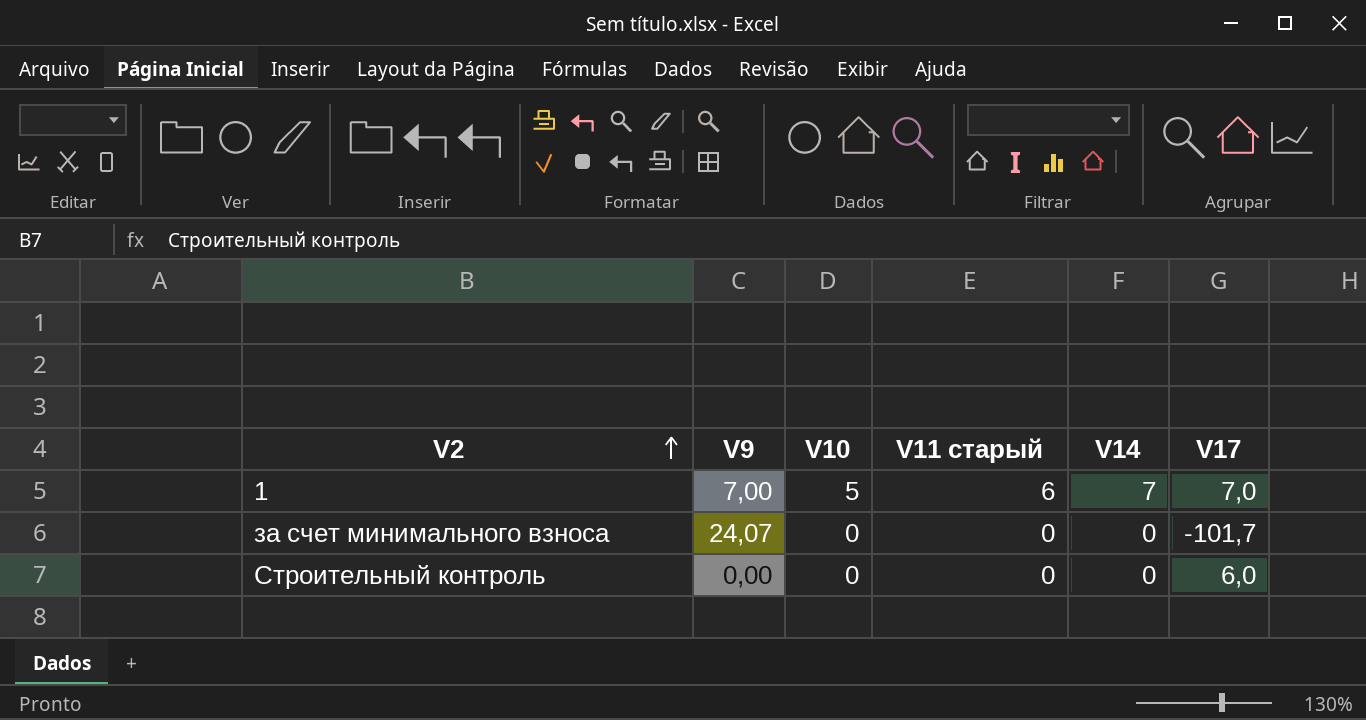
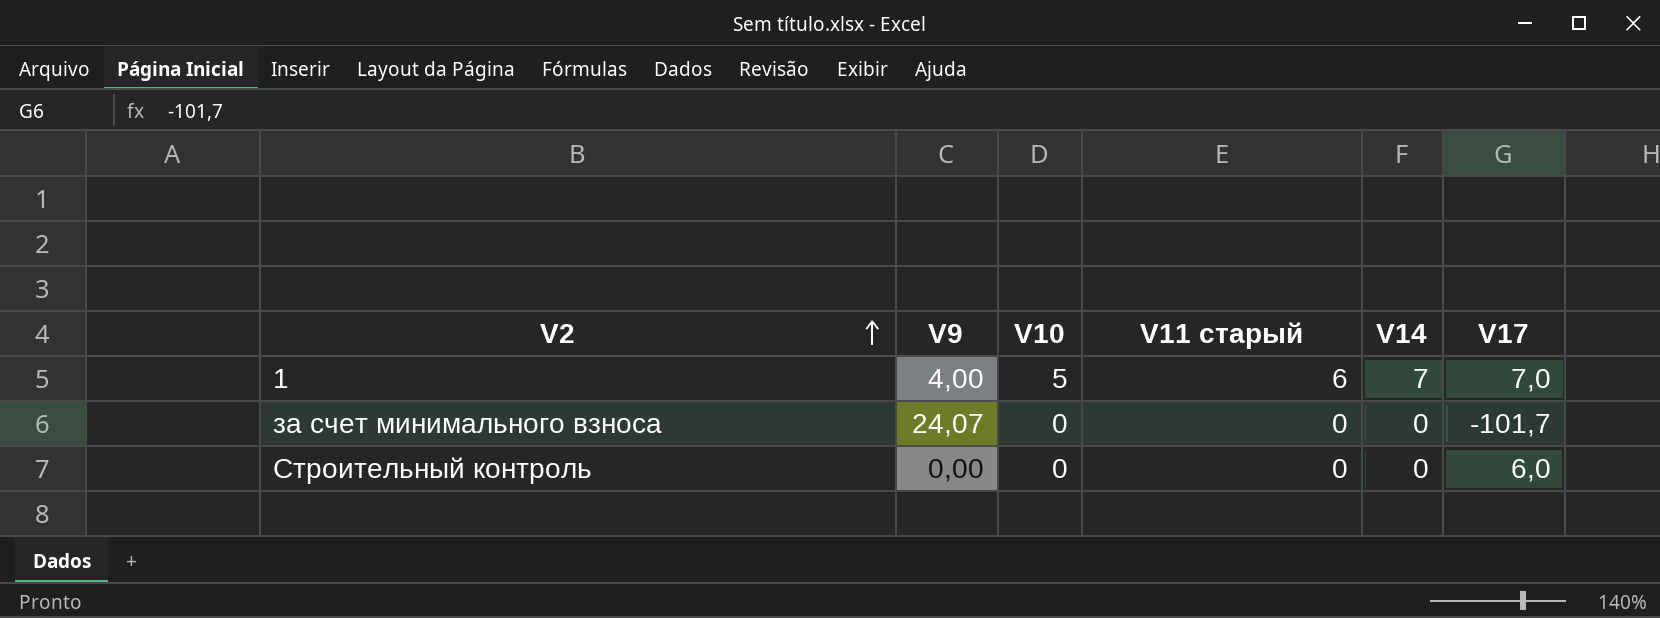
1 | V9: 7,00 -> 4,00

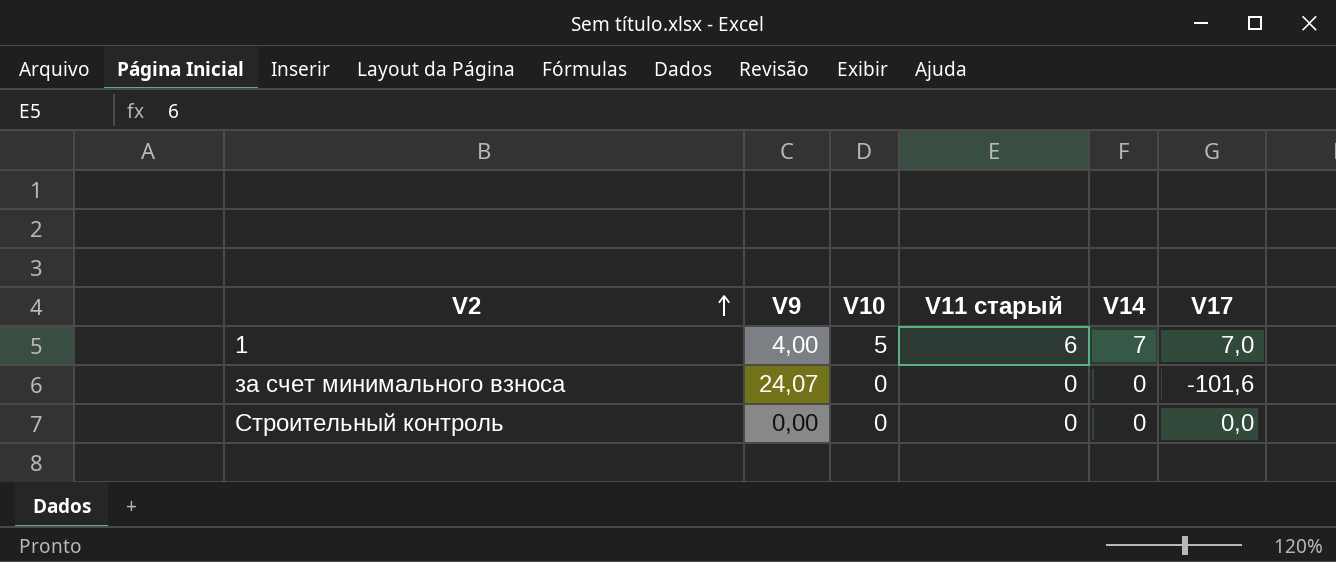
за счет минимального взноса | V17: -101,7 -> -101,6
Строительный контроль | V17: 6,0 -> 0,0

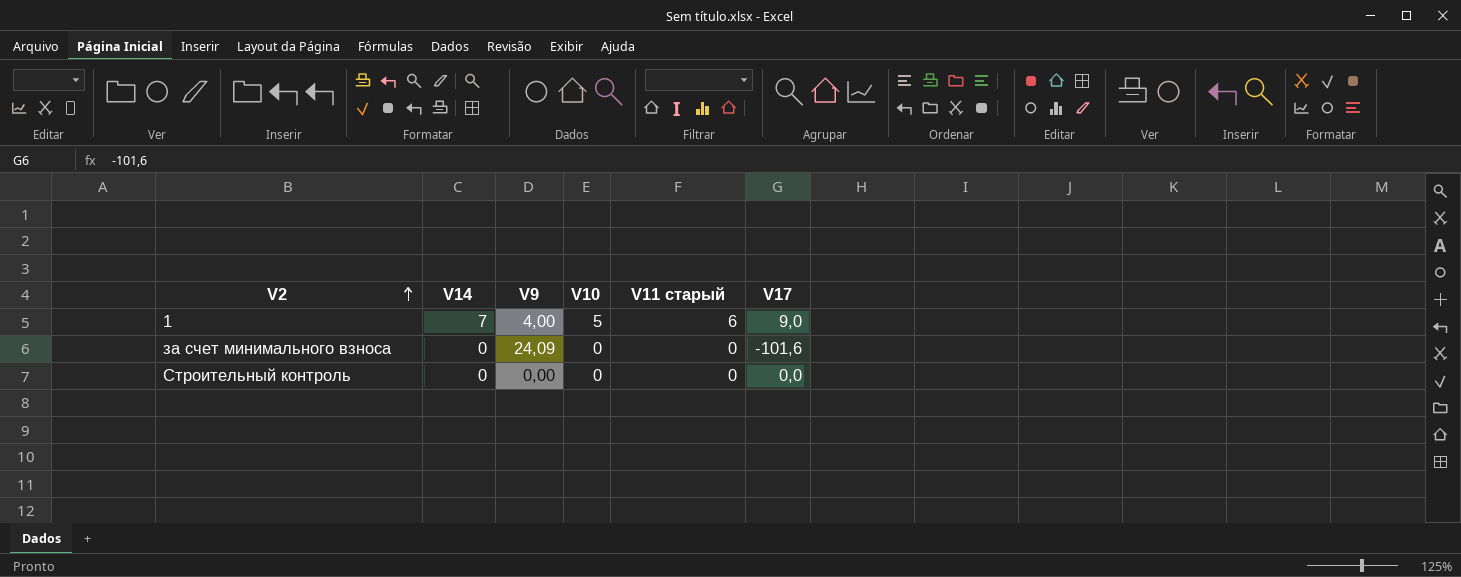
column V14 | position: 5 -> 2
1 | V17: 7,0 -> 9,0
за счет минимального взноса | V9: 24,07 -> 24,09

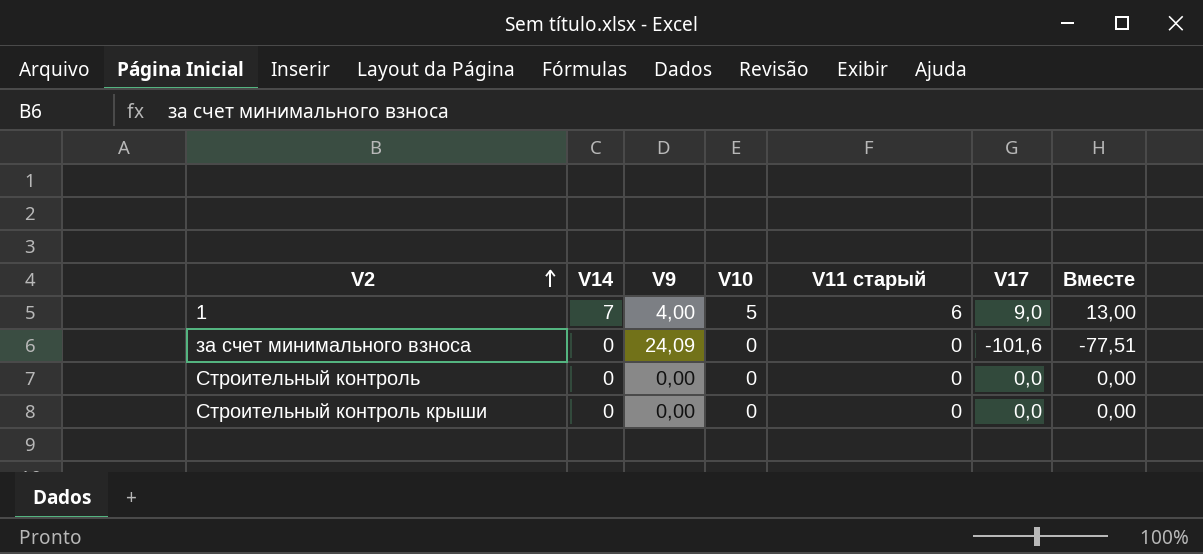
column Вместе | formula: none -> [V9] + [V17]
row Строительный контроль крыши: none -> 0 | 0,00 | 0 | 0 | 0,0 | 0,00

